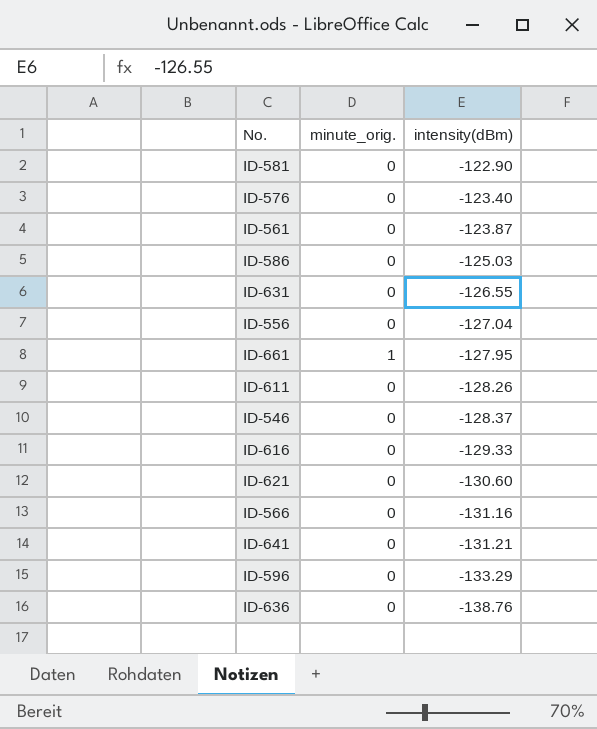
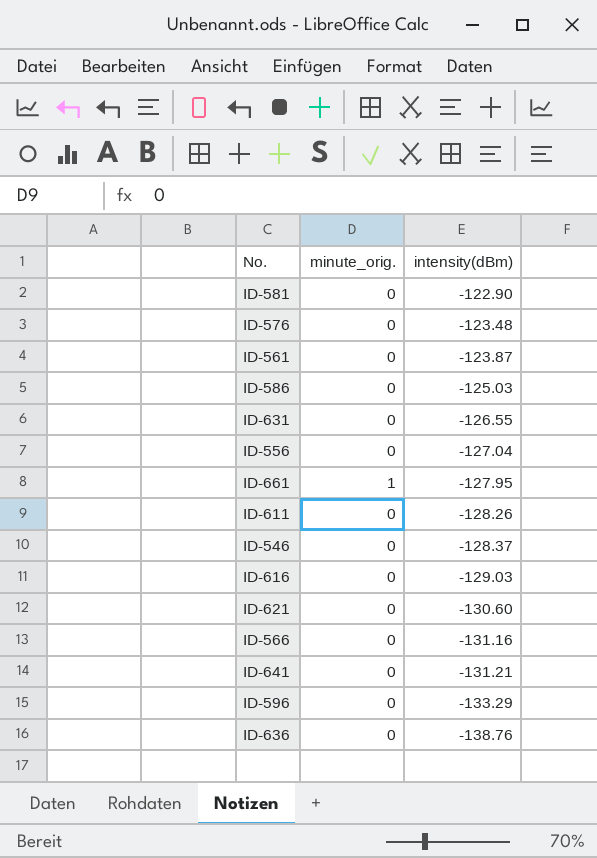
ID-576 | intensity(dBm): -123.40 -> -123.48
ID-616 | intensity(dBm): -129.33 -> -129.03

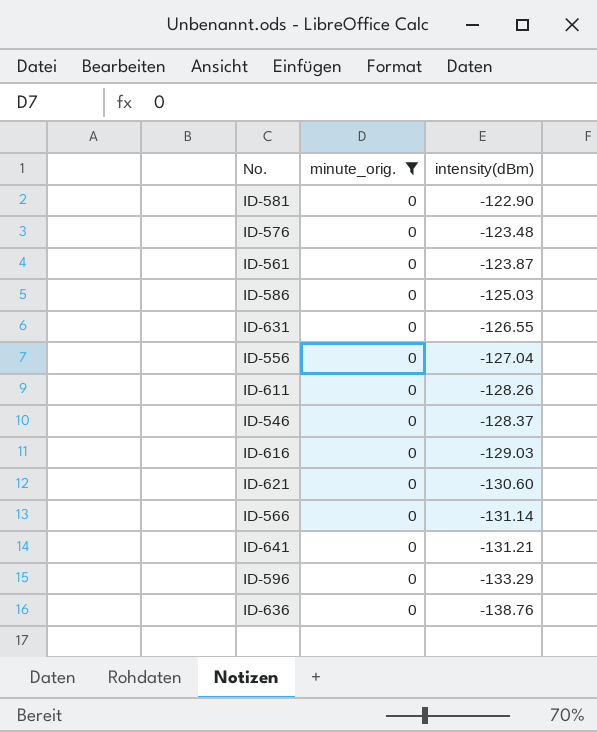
filter: none -> minute_orig. = 0
ID-566 | intensity(dBm): -131.16 -> -131.14

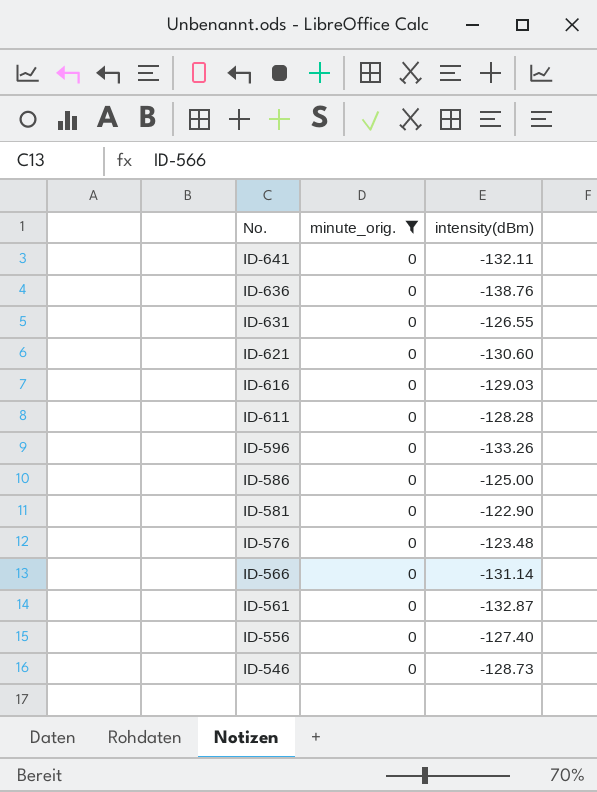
row order: intensity(dBm) descending -> No. descending
ID-641 | intensity(dBm): -131.21 -> -132.11
ID-611 | intensity(dBm): -128.26 -> -128.28
ID-596 | intensity(dBm): -133.29 -> -133.26
ID-586 | intensity(dBm): -125.03 -> -125.00
ID-561 | intensity(dBm): -123.87 -> -132.87
ID-556 | intensity(dBm): -127.04 -> -127.40
ID-546 | intensity(dBm): -128.37 -> -128.73

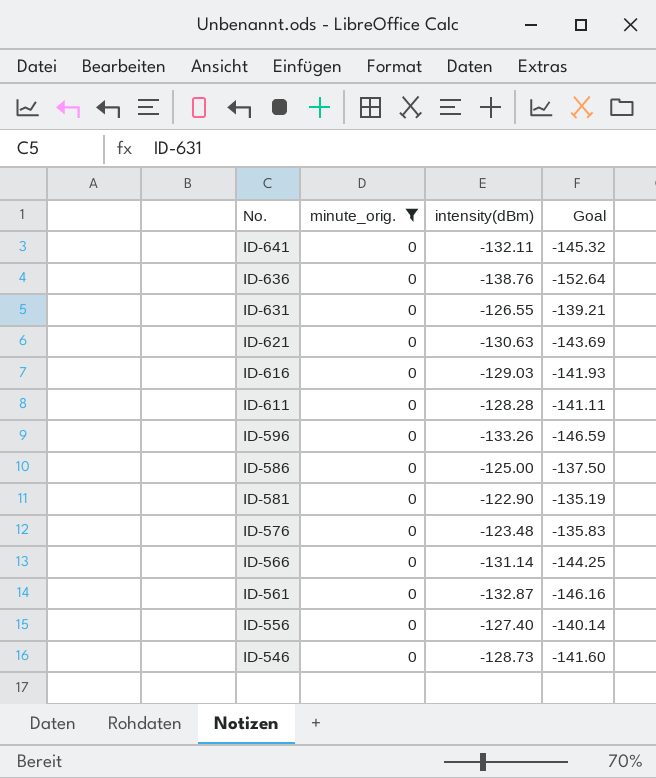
column Goal | formula: none -> [intensity(dBm)] * 1.1
ID-621 | intensity(dBm): -130.60 -> -130.63

